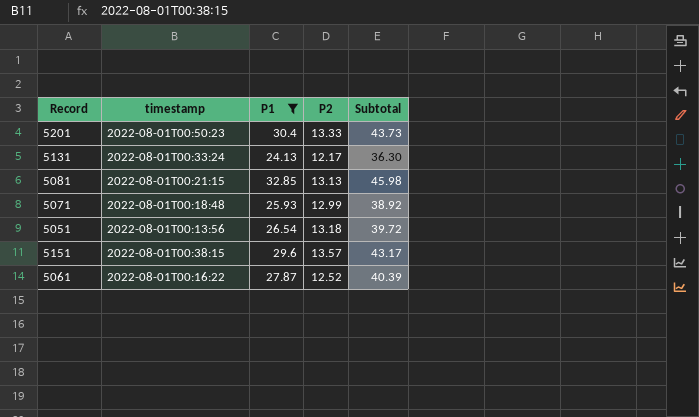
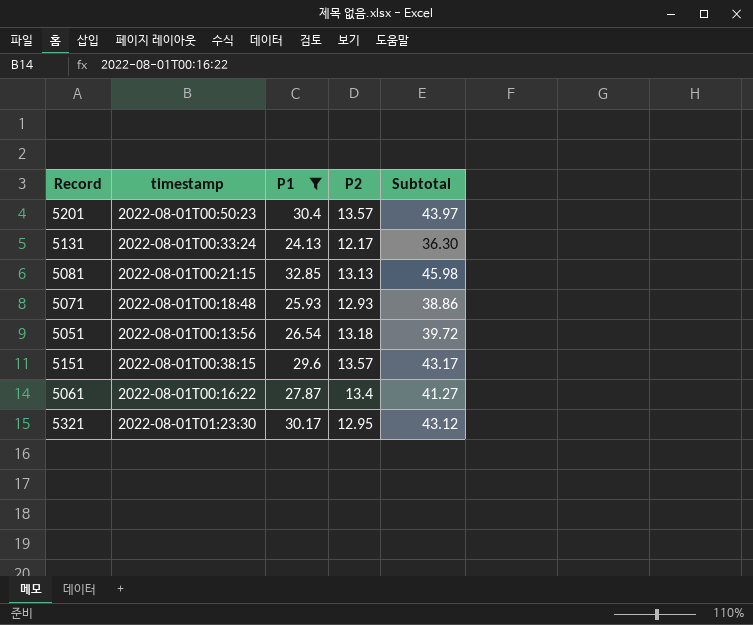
5201 | P2: 13.33 -> 13.57
5201 | Subtotal: 43.73 -> 43.97
5071 | P2: 12.99 -> 12.93
5071 | Subtotal: 38.92 -> 38.86
5061 | P2: 12.52 -> 13.4
5061 | Subtotal: 40.39 -> 41.27
row 5321: none -> 2022-08-01T01:23:30 | 30.17 | 12.95 | 43.12

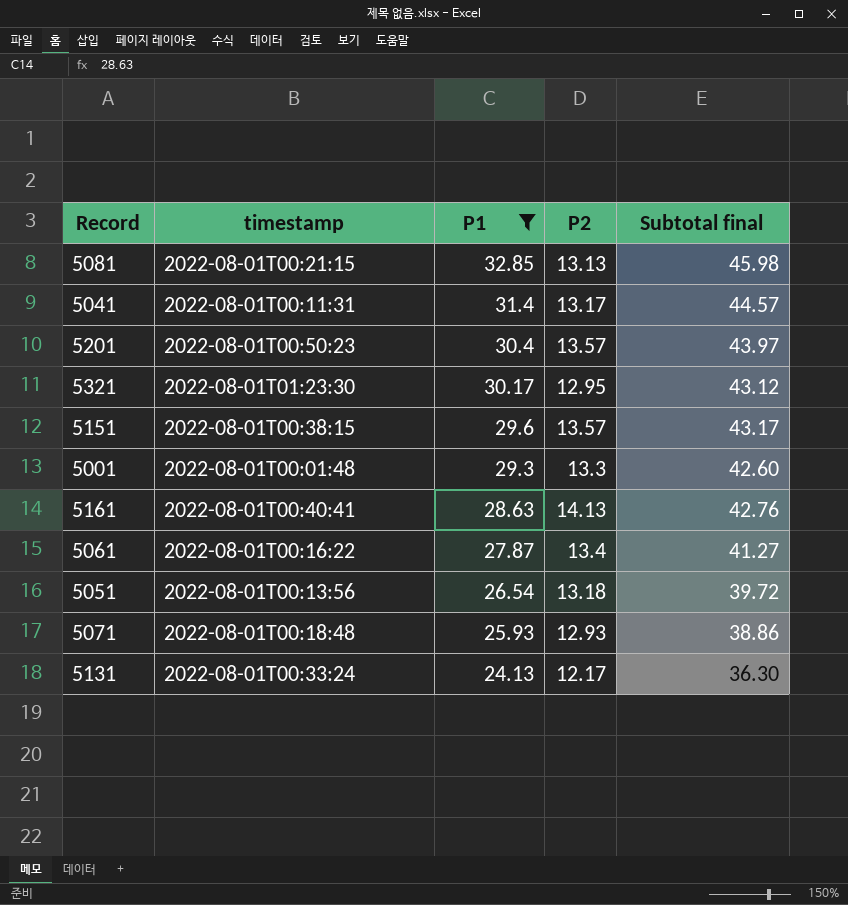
row order: none -> P1 descending
column name: Subtotal -> Subtotal final
row 5041: none -> 2022-08-01T00:11:31 | 31.4 | 13.17 | 44.57
row 5001: none -> 2022-08-01T00:01:48 | 29.3 | 13.3 | 42.60
row 5161: none -> 2022-08-01T00:40:41 | 28.63 | 14.13 | 42.76

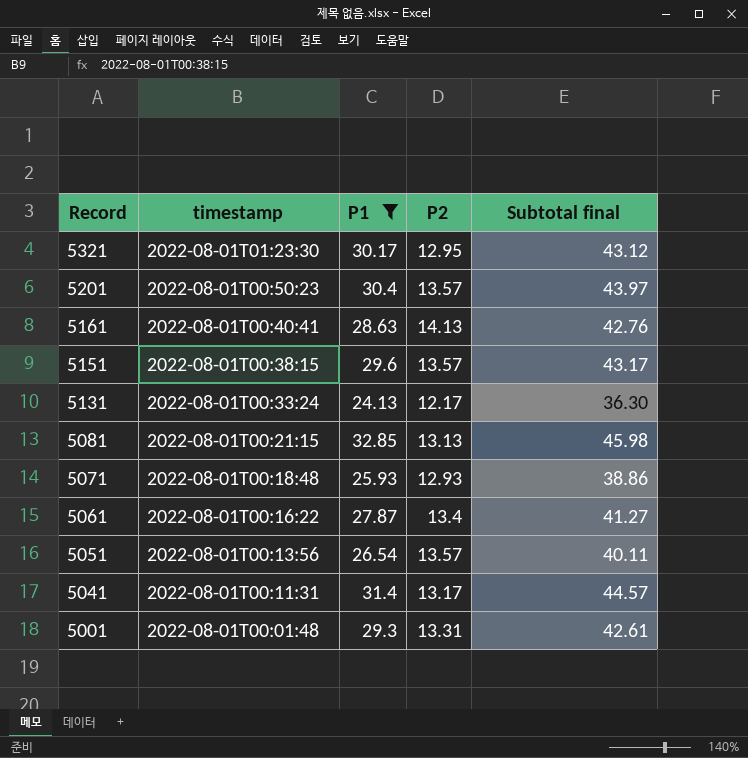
row order: P1 descending -> Record descending
5051 | P2: 13.18 -> 13.57
5051 | Subtotal final: 39.72 -> 40.11
5001 | P2: 13.3 -> 13.31
5001 | Subtotal final: 42.60 -> 42.61

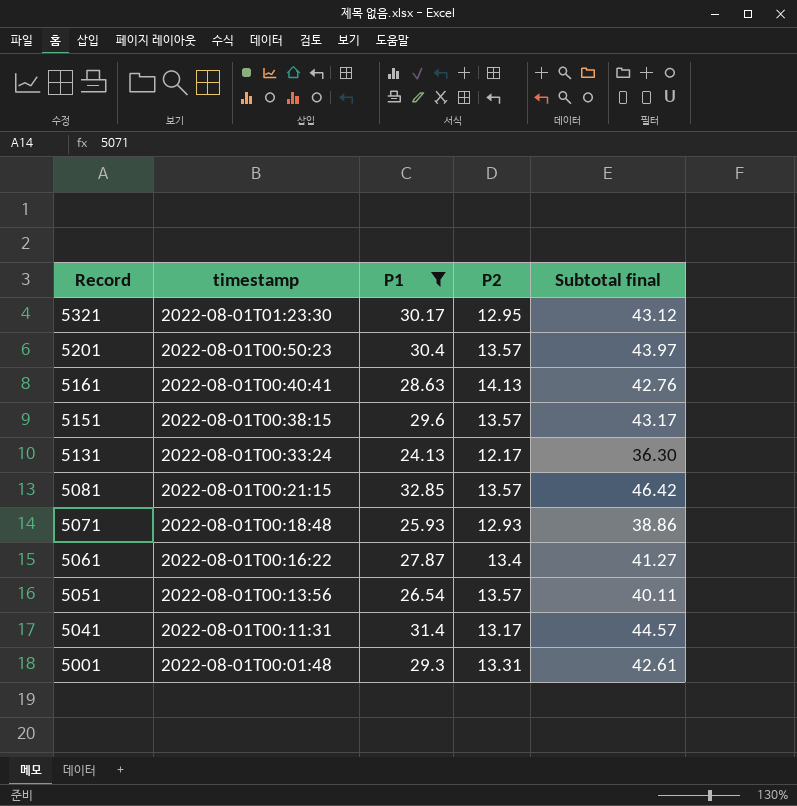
5081 | P2: 13.13 -> 13.57
5081 | Subtotal final: 45.98 -> 46.42

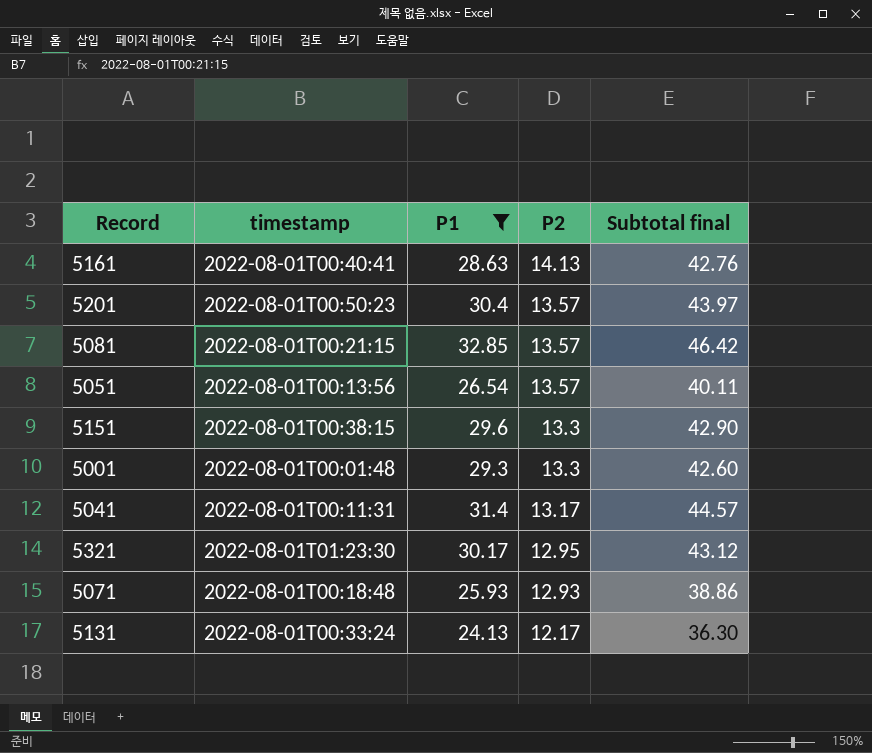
row order: Record descending -> P2 descending
row 5061: 2022-08-01T00:16:22 | 27.87 | 13.4 | 41.27 -> none
5151 | P2: 13.57 -> 13.3
5151 | Subtotal final: 43.17 -> 42.90
5001 | P2: 13.31 -> 13.3
5001 | Subtotal final: 42.61 -> 42.60

